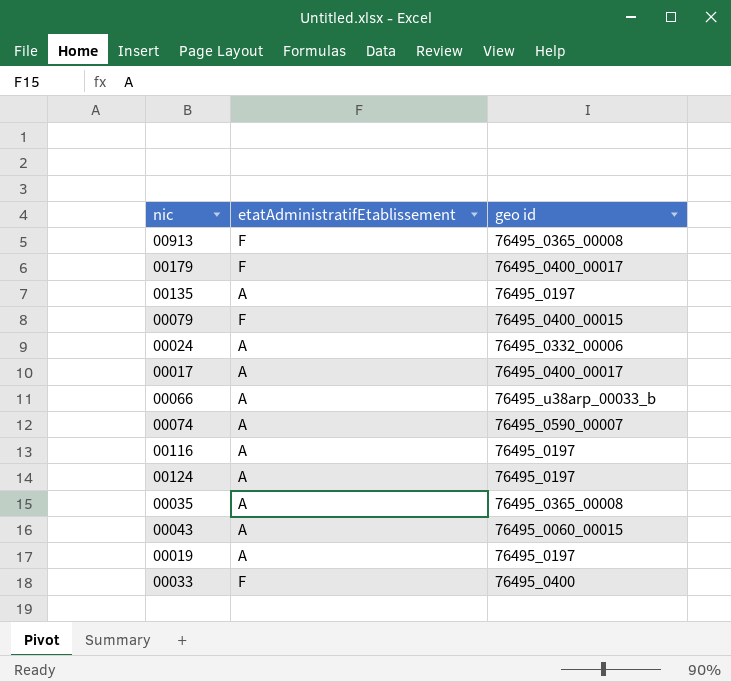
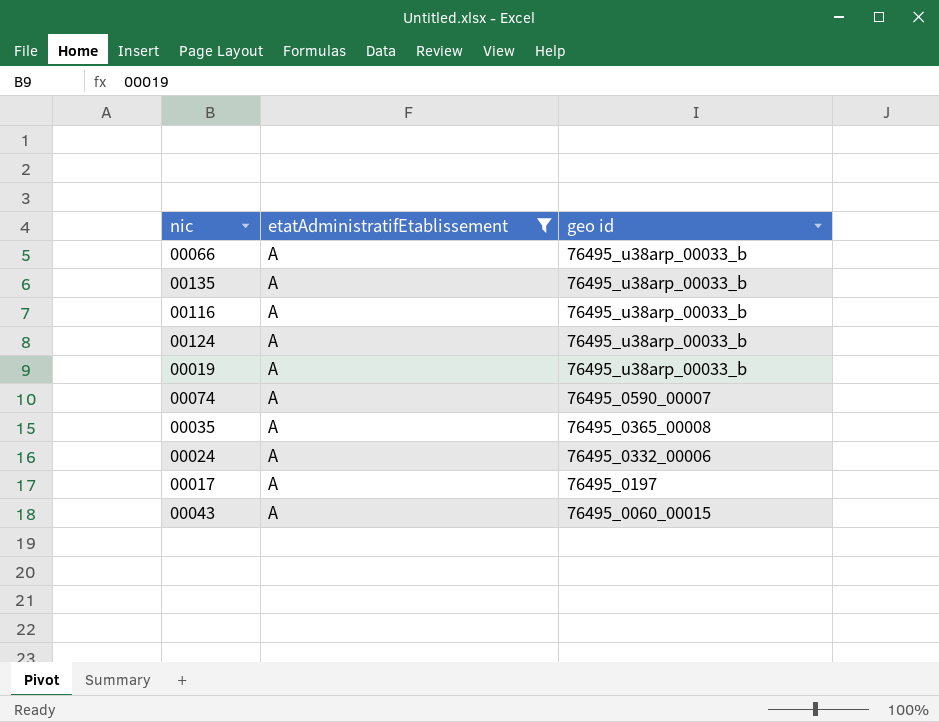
filter: none -> etatAdministratifEtablissement = A
row order: none -> geo id descending
00135 | geo id: 76495_0197 -> 76495_u38arp_00033_b
00116 | geo id: 76495_0197 -> 76495_u38arp_00033_b
00124 | geo id: 76495_0197 -> 76495_u38arp_00033_b
00019 | geo id: 76495_0197 -> 76495_u38arp_00033_b
00017 | geo id: 76495_0400_00017 -> 76495_0197

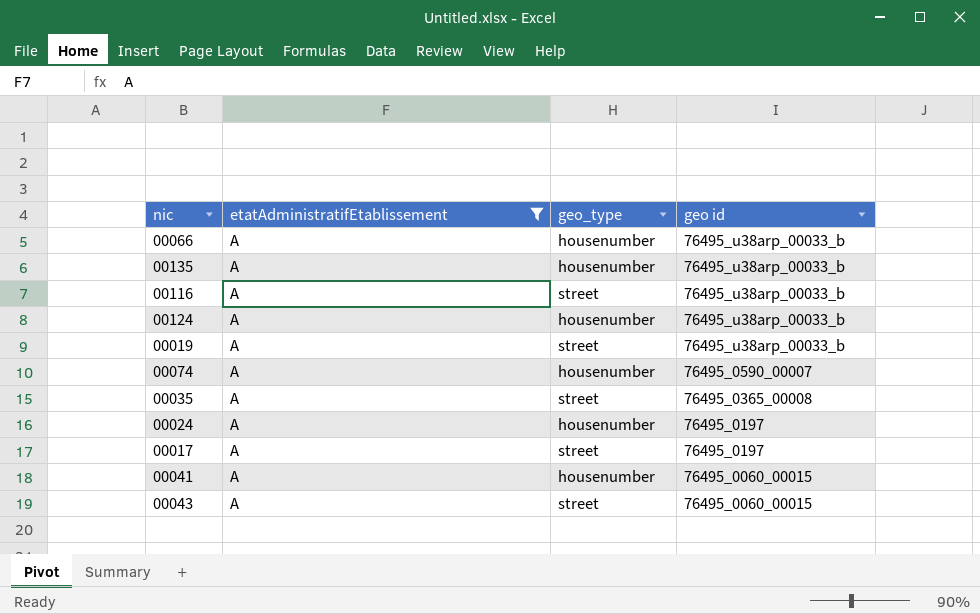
column geo_type | position: none -> 3
00024 | geo id: 76495_0332_00006 -> 76495_0197
row 00041: none -> A | housenumber | 76495_0060_00015

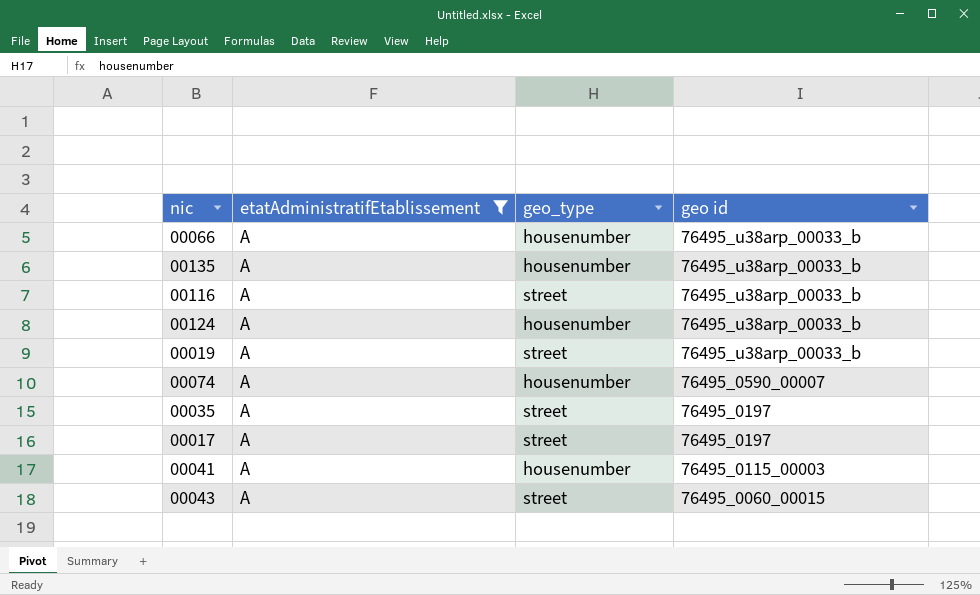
row 00024: A | housenumber | 76495_0197 -> none
00035 | geo id: 76495_0365_00008 -> 76495_0197
00041 | geo id: 76495_0060_00015 -> 76495_0115_00003

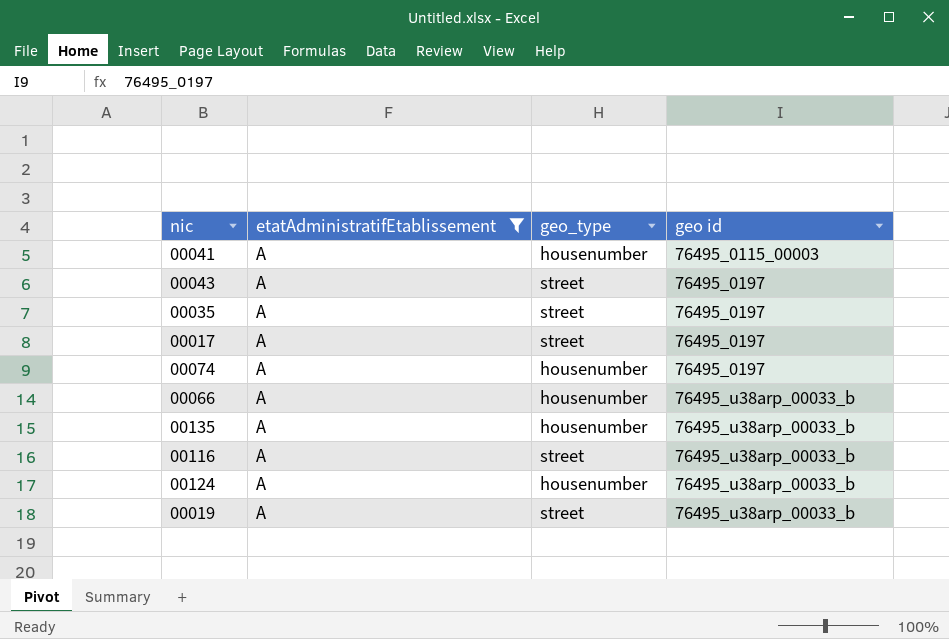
row order: geo id descending -> geo id ascending
00043 | geo id: 76495_0060_00015 -> 76495_0197
00074 | geo id: 76495_0590_00007 -> 76495_0197

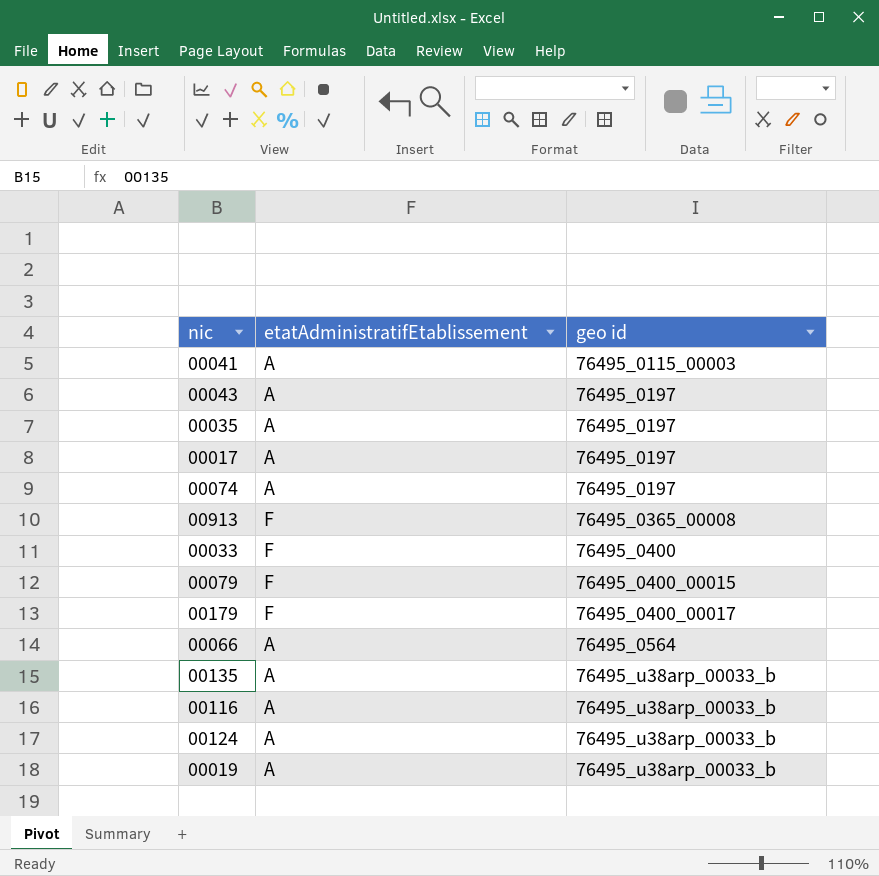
filter: etatAdministratifEtablissement = A -> none
column geo_type | position: 3 -> none
00066 | geo id: 76495_u38arp_00033_b -> 76495_0564

